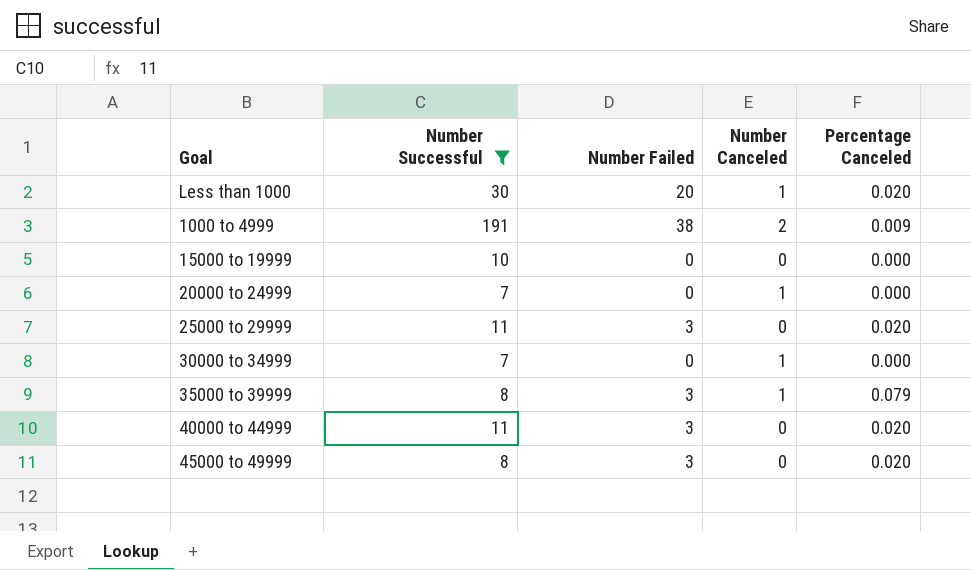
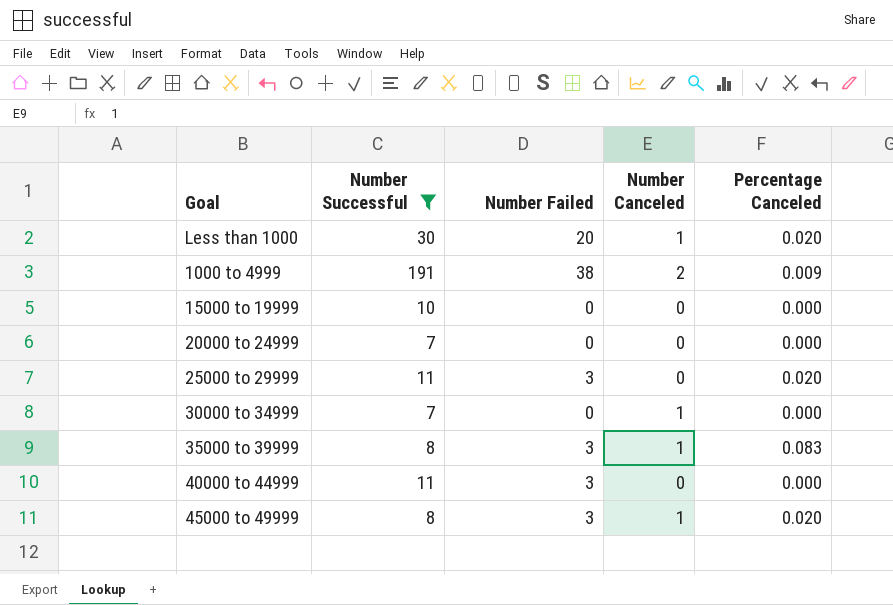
20000 to 24999 | Number Canceled: 1 -> 0
35000 to 39999 | Percentage Canceled: 0.079 -> 0.083
40000 to 44999 | Percentage Canceled: 0.020 -> 0.000
45000 to 49999 | Number Canceled: 0 -> 1

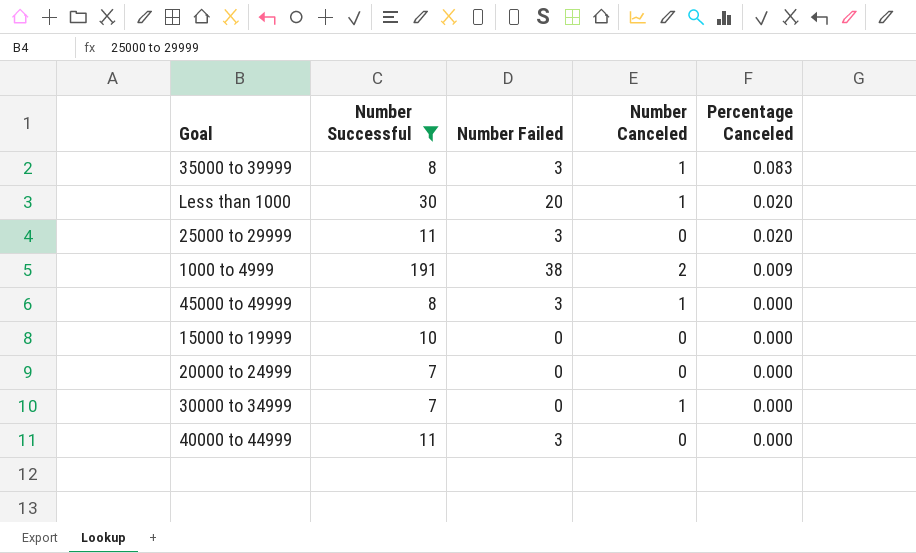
row order: none -> Percentage Canceled descending
45000 to 49999 | Percentage Canceled: 0.020 -> 0.000

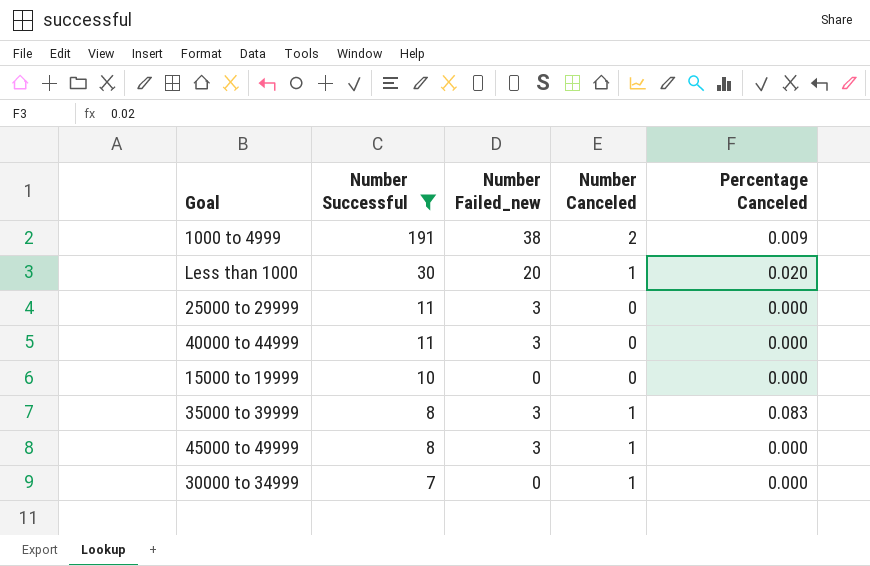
row order: Percentage Canceled descending -> Number Successful descending
column name: Number Failed -> Number Failed_new
row 20000 to 24999: 7 | 0 | 0 | 0.000 -> none
25000 to 29999 | Percentage Canceled: 0.020 -> 0.000

